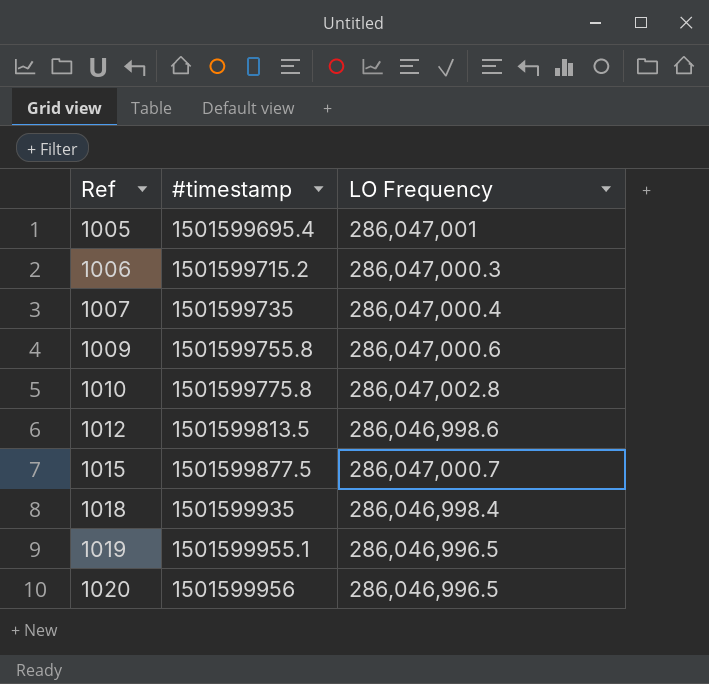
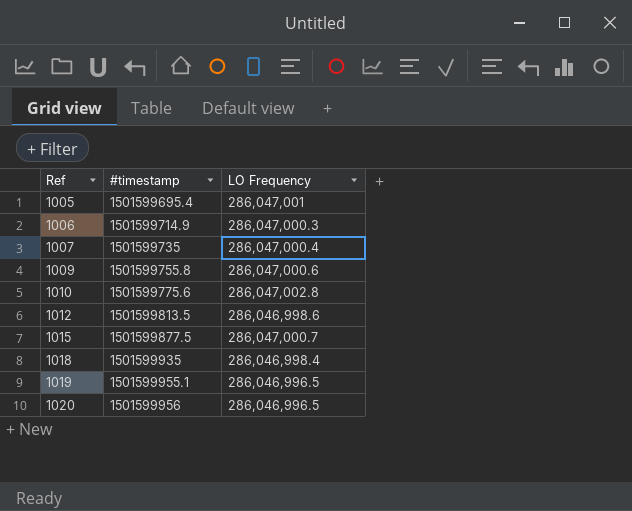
1006 | #timestamp: 1501599715.2 -> 1501599714.9
1010 | #timestamp: 1501599775.8 -> 1501599775.6

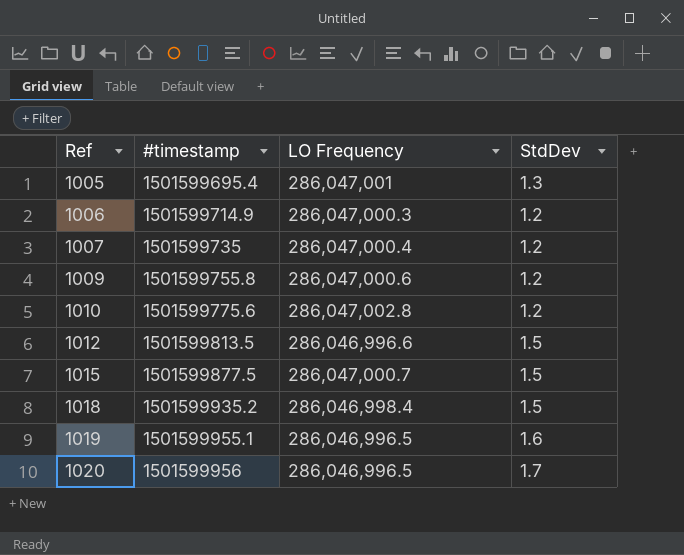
column StdDev | position: none -> 4
1012 | LO Frequency: 286,046,998.6 -> 286,046,996.6
1018 | #timestamp: 1501599935 -> 1501599935.2

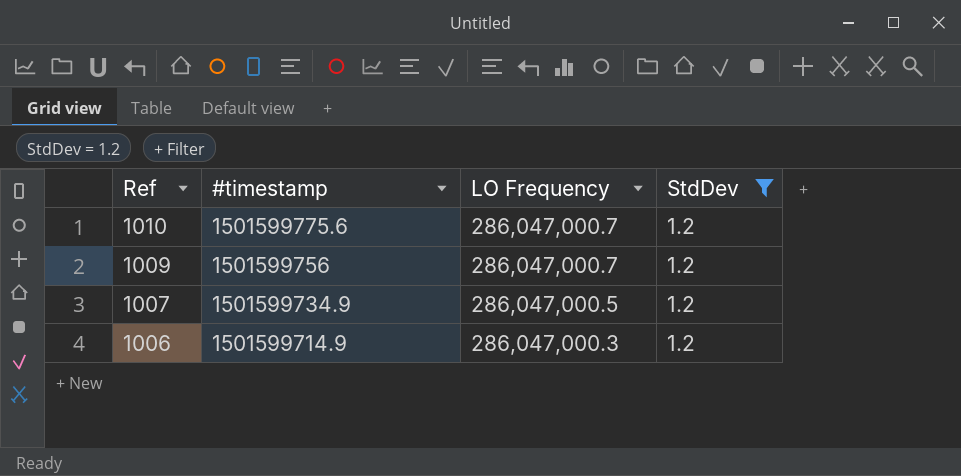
filter: none -> StdDev = 1.2
row order: Ref ascending -> Ref descending
1010 | LO Frequency: 286,047,002.8 -> 286,047,000.7
1009 | #timestamp: 1501599755.8 -> 1501599756
1009 | LO Frequency: 286,047,000.6 -> 286,047,000.7
1007 | #timestamp: 1501599735 -> 1501599734.9
1007 | LO Frequency: 286,047,000.4 -> 286,047,000.5

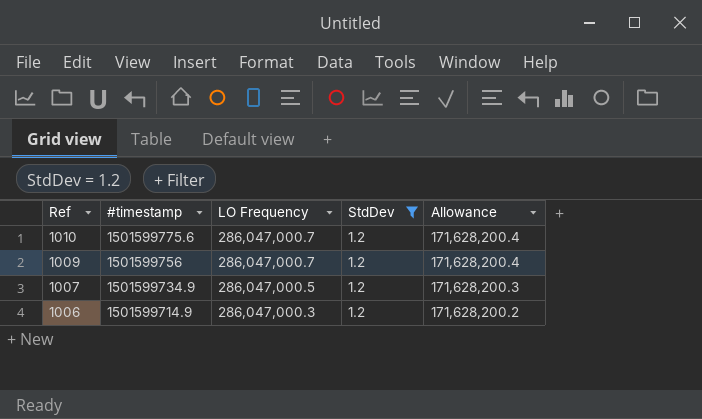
column Allowance | formula: none -> [LO Frequency] * 0.6

